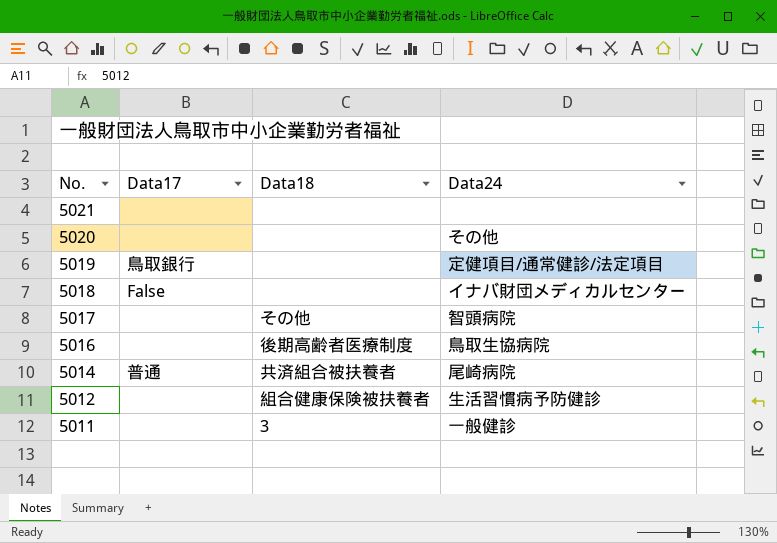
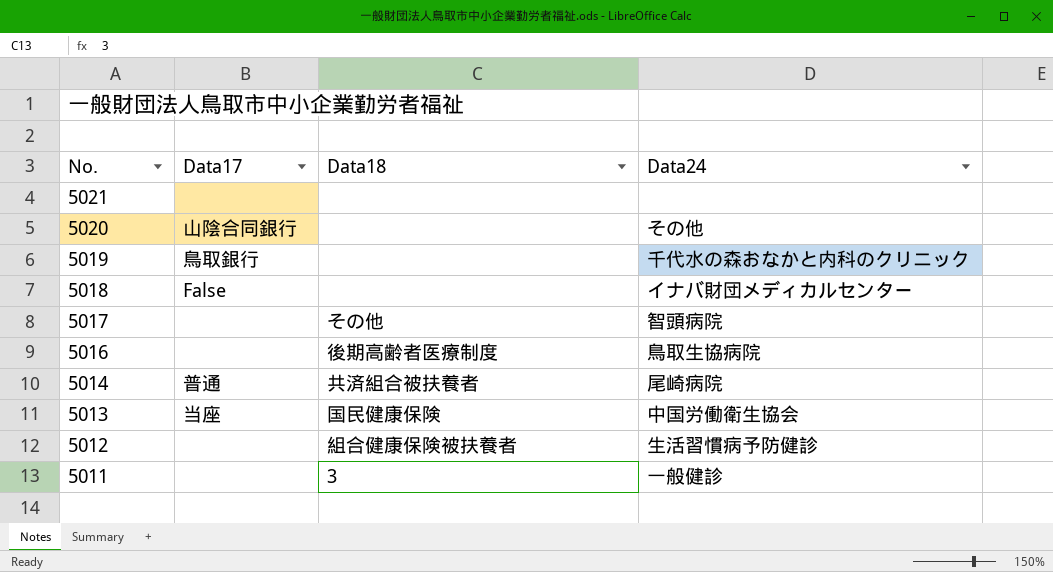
5020 | Data17: none -> 山陰合同銀行
5019 | Data24: 定健項目/通常健診/法定項目 -> 千代水の森おなかと内科のクリニック
row 5013: none -> 当座 | 国民健康保険 | 中国労働衛生協会

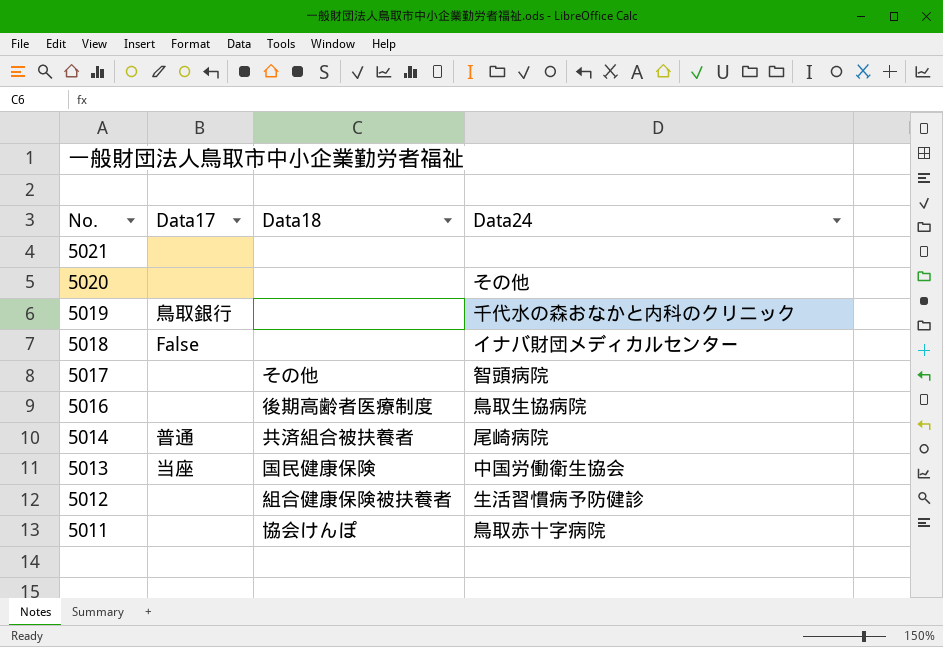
5020 | Data17: 山陰合同銀行 -> none
5011 | Data18: 3 -> 協会けんぽ
5011 | Data24: 一般健診 -> 鳥取赤十字病院

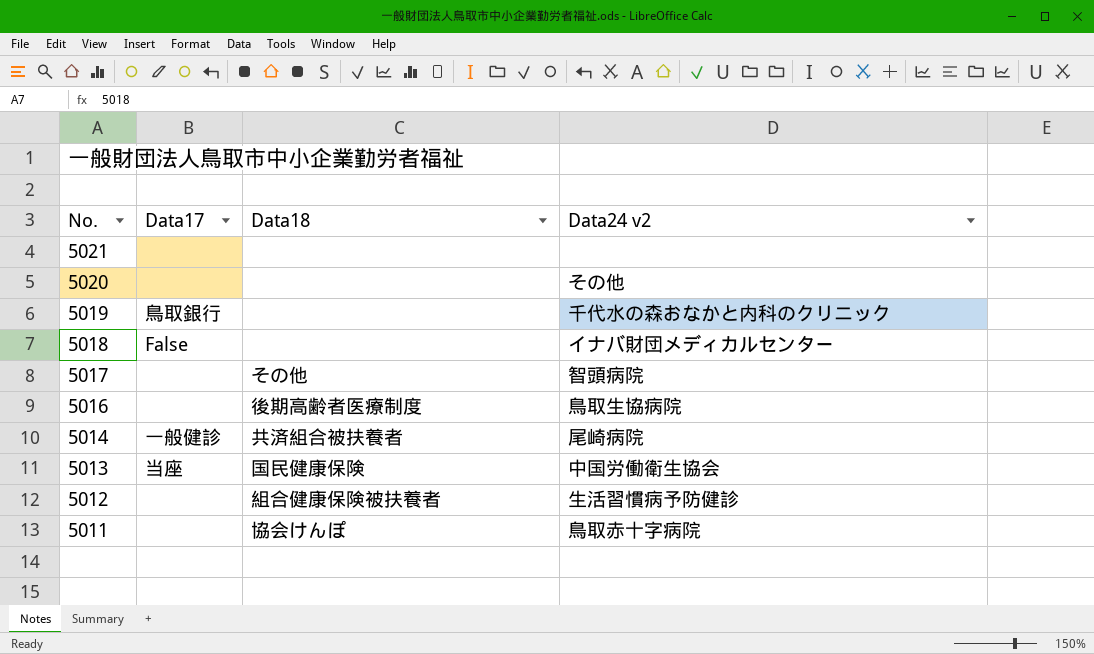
column name: Data24 -> Data24 v2
5014 | Data17: 普通 -> 一般健診

